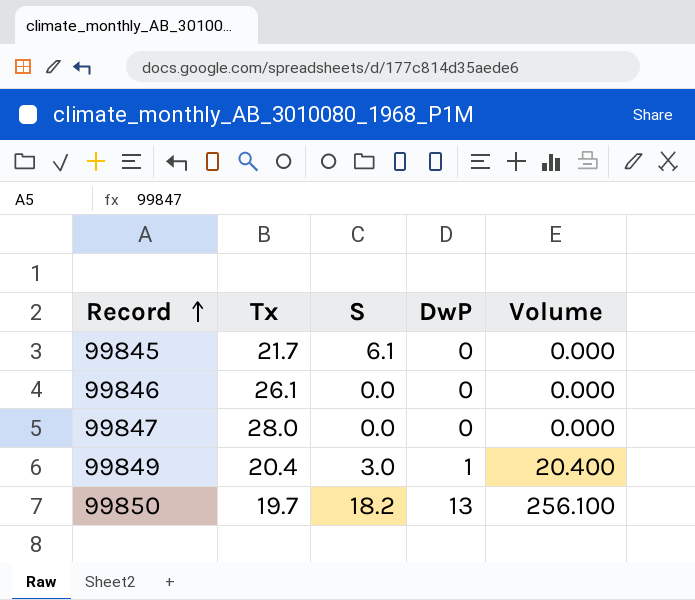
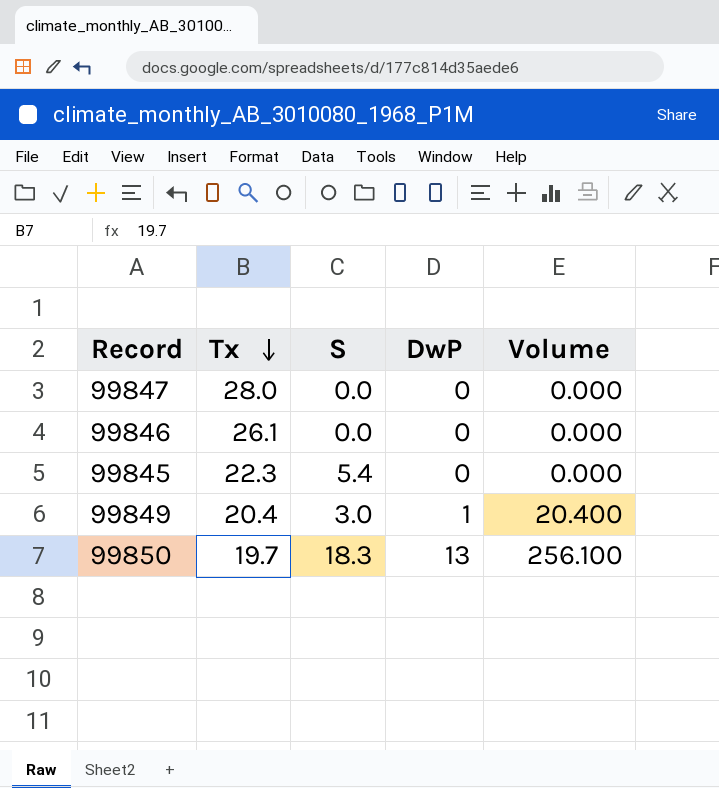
row order: Record ascending -> Tx descending
99845 | Tx: 21.7 -> 22.3
99845 | S: 6.1 -> 5.4
99850 | S: 18.2 -> 18.3

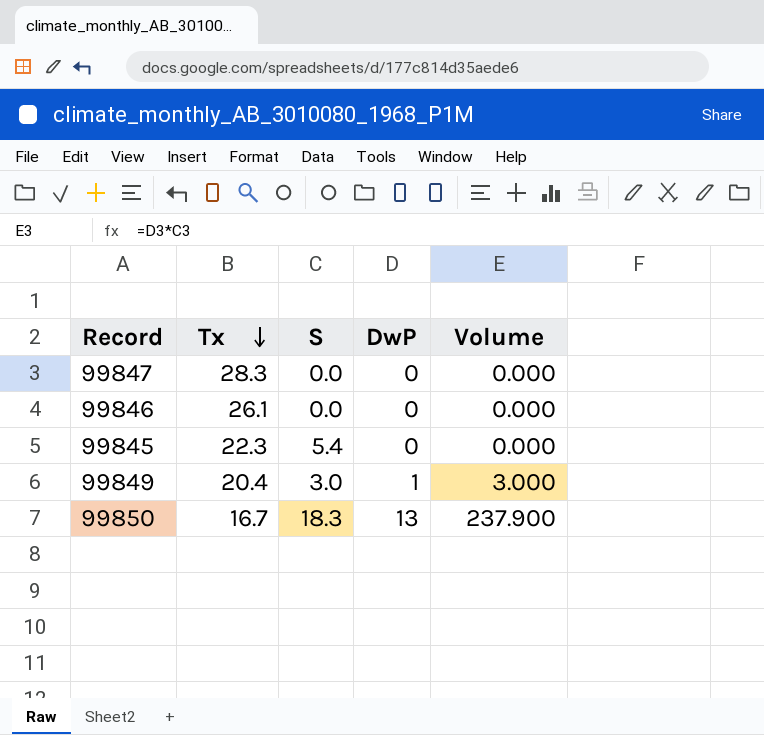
column Volume | formula: [Tx] * [DwP] -> [S] * [DwP]
99847 | Tx: 28.0 -> 28.3
99850 | Tx: 19.7 -> 16.7

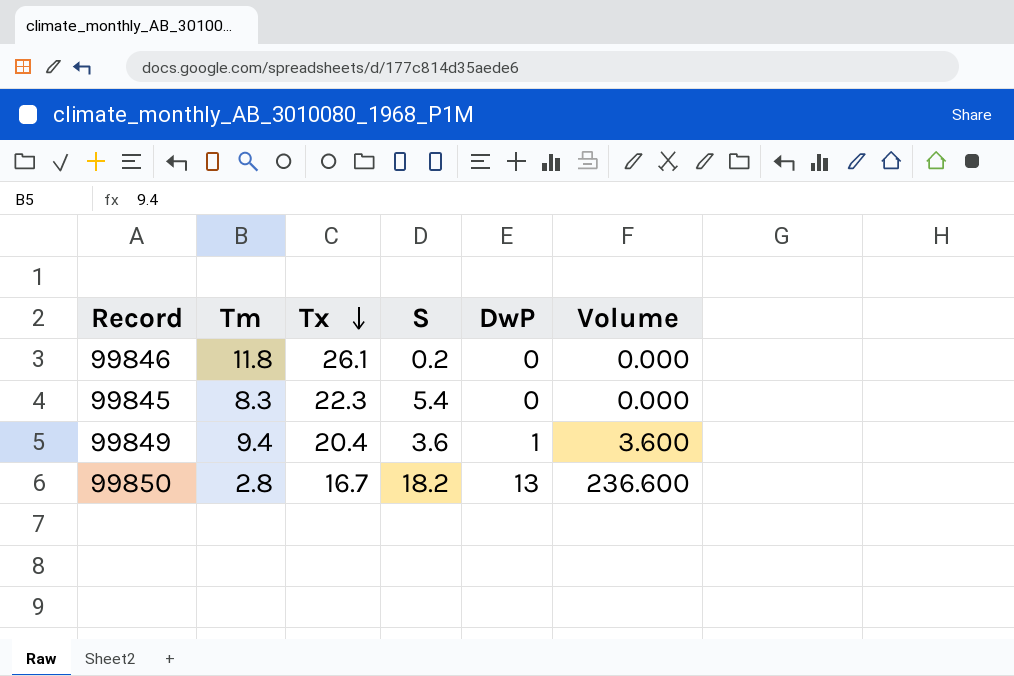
column Tm | position: none -> 2
row 99847: 28.3 | 0.0 | 0 | 0.000 -> none
99846 | S: 0.0 -> 0.2
99849 | S: 3.0 -> 3.6
99849 | Volume: 3.000 -> 3.600
99850 | S: 18.3 -> 18.2
99850 | Volume: 237.900 -> 236.600

